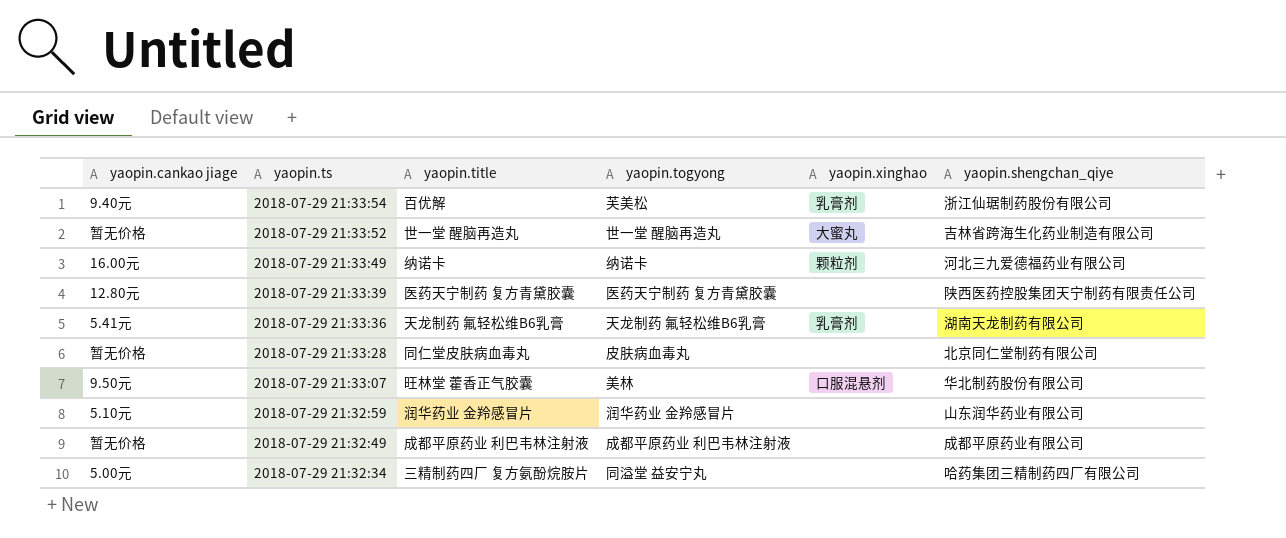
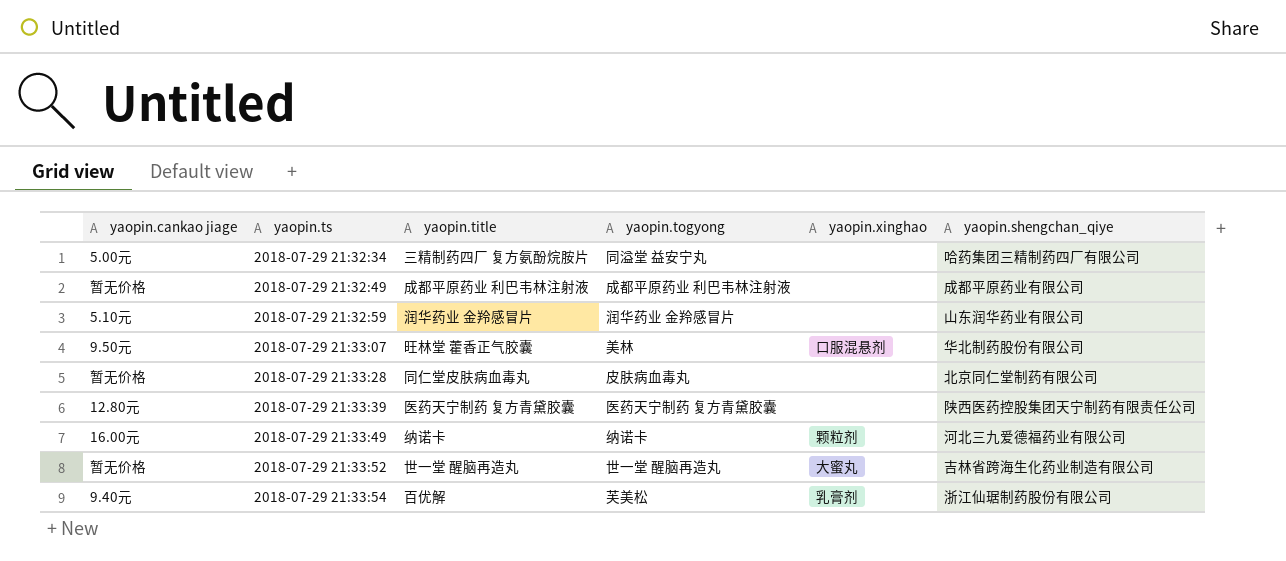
row order: yaopin.ts descending -> yaopin.ts ascending
row 2018-07-29 21:33:36: 5.41元 | 天龙制药 氟轻松维B6乳膏 | 天龙制药 氟轻松维B6乳膏 | 乳膏剂 | 湖南天龙制药有限公司 -> none

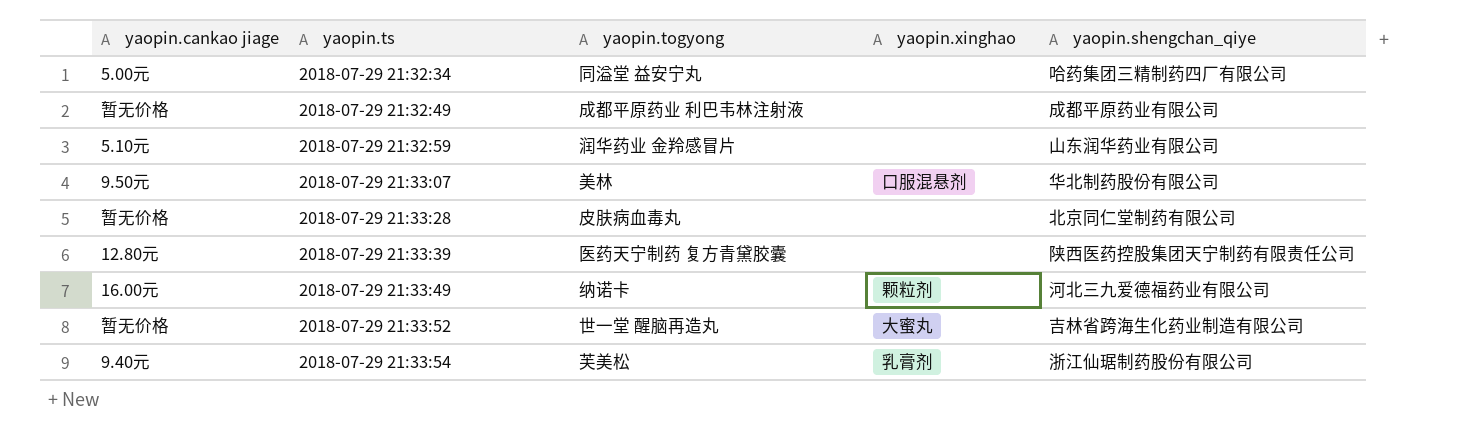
column yaopin.title | position: 3 -> none

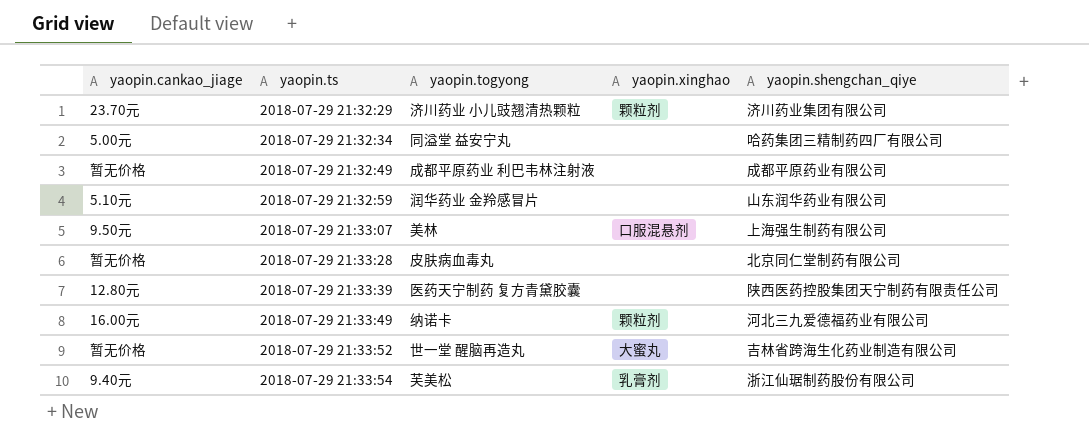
column name: yaopin.cankao jiage -> yaopin.cankao_jiage
row 2018-07-29 21:32:29: none -> 23.70元 | 济川药业 小儿豉翘清热颗粒 | 颗粒剂 | 济川药业集团有限公司
2018-07-29 21:33:07 | yaopin.shengchan_qiye: 华北制药股份有限公司 -> 上海强生制药有限公司

